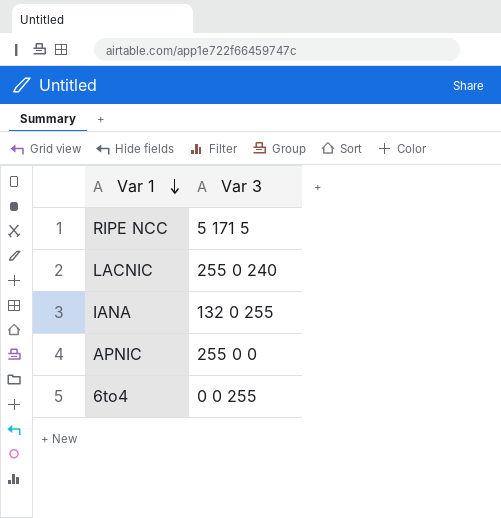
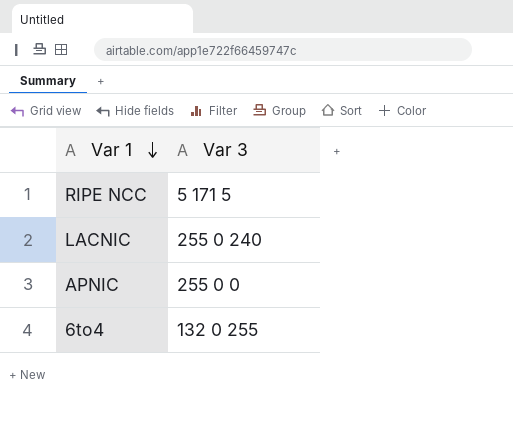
row IANA: 132 0 255 -> none
6to4 | Var 3: 0 0 255 -> 132 0 255

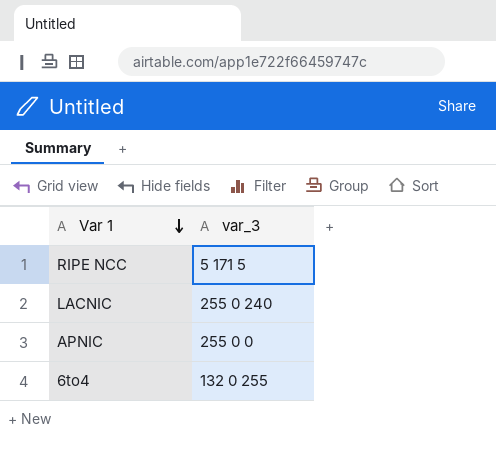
column name: Var 3 -> var_3

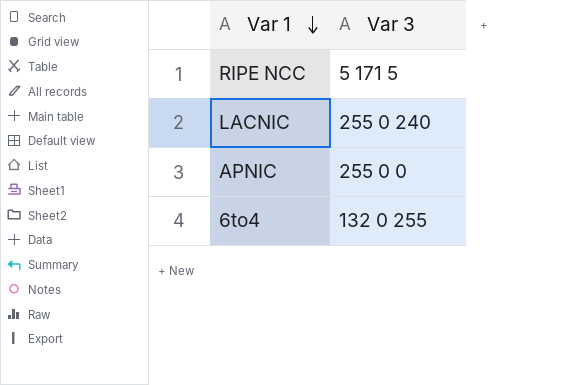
column name: var_3 -> Var 3

